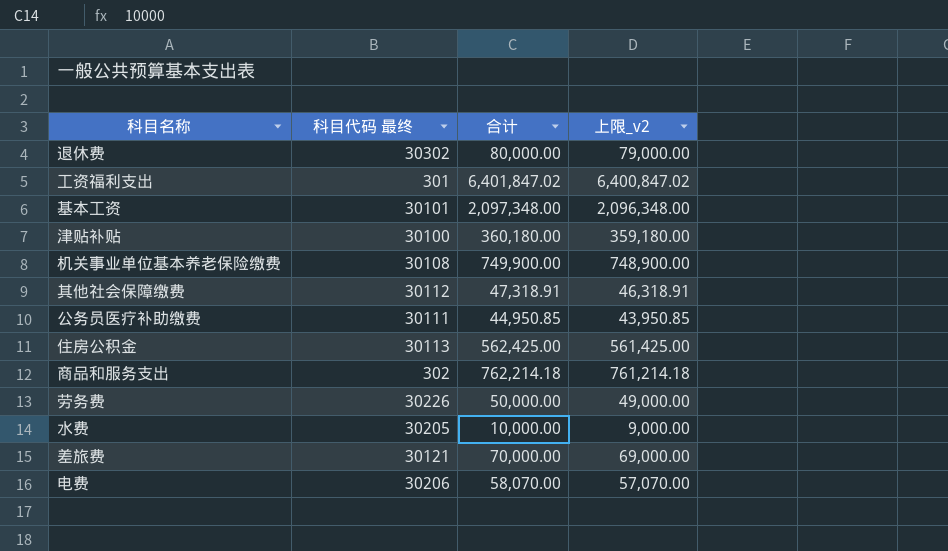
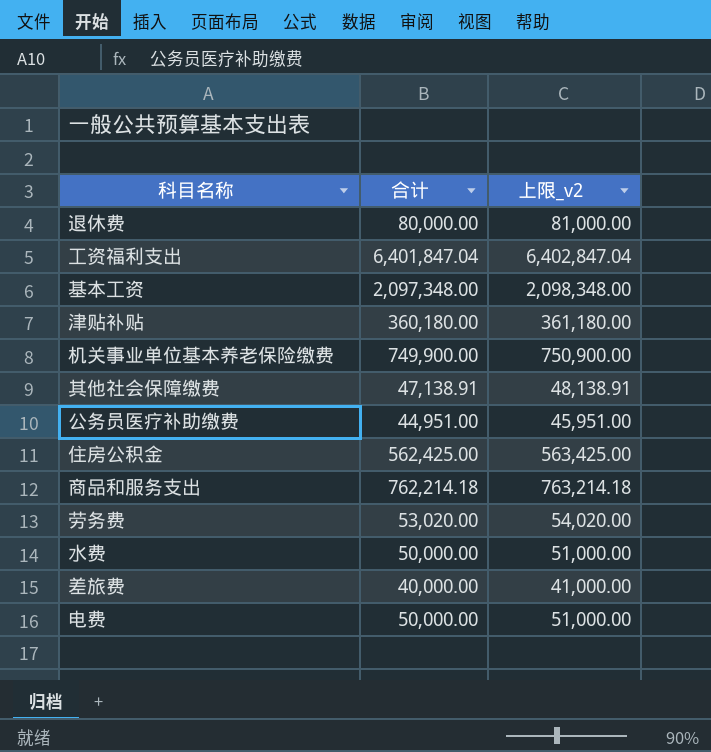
column 科目代码 最终 | position: 2 -> none
column 上限_v2 | formula: [合计] - 1000 -> [合计] + 1000
工资福利支出 | 合计: 6,401,847.02 -> 6,401,847.04
其他社会保障缴费 | 合计: 47,318.91 -> 47,138.91
公务员医疗补助缴费 | 合计: 44,950.85 -> 44,951.00
劳务费 | 合计: 50,000.00 -> 53,020.00
水费 | 合计: 10,000.00 -> 50,000.00
差旅费 | 合计: 70,000.00 -> 40,000.00
电费 | 合计: 58,070.00 -> 50,000.00

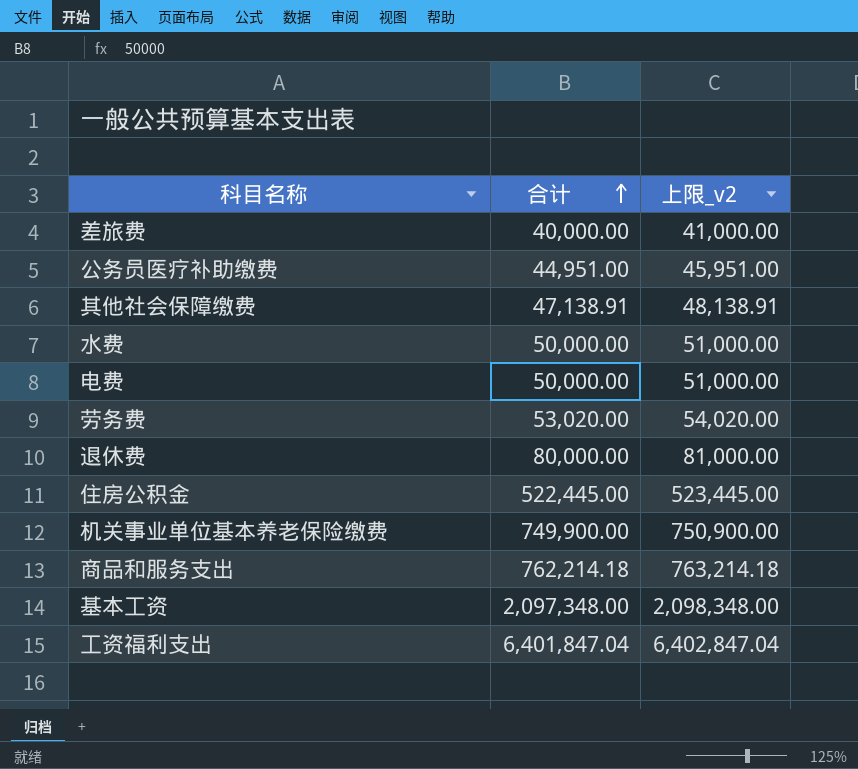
row order: none -> 合计 ascending
row 津贴补贴: 360,180.00 | 361,180.00 -> none
住房公积金 | 合计: 562,425.00 -> 522,445.00
住房公积金 | 上限_v2: 563,425.00 -> 523,445.00

